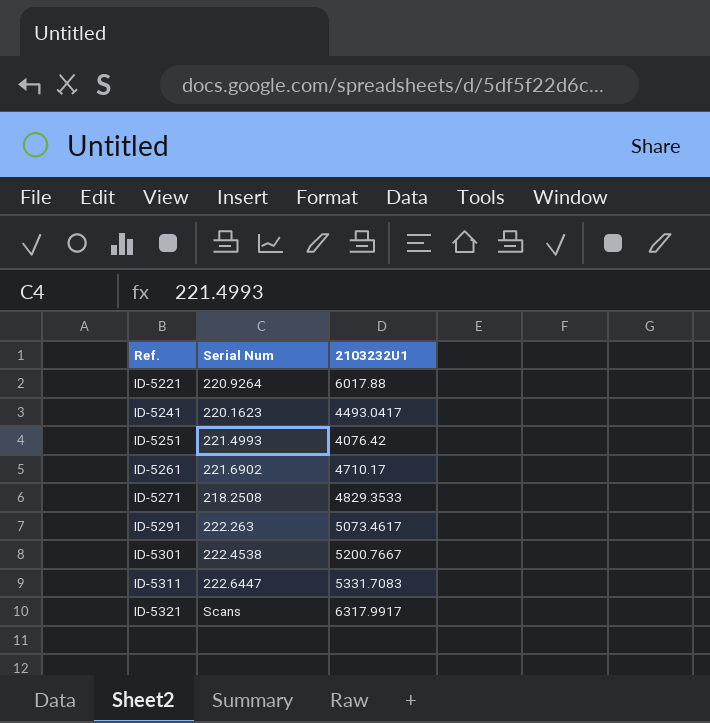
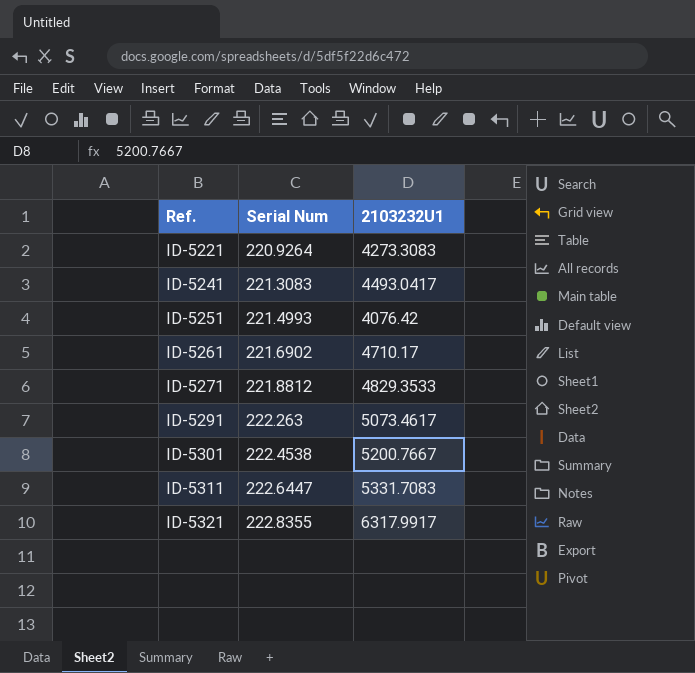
ID-5221 | 2103232U1: 6017.88 -> 4273.3083
ID-5241 | Serial Num: 220.1623 -> 221.3083
ID-5271 | Serial Num: 218.2508 -> 221.8812
ID-5321 | Serial Num: Scans -> 222.8355

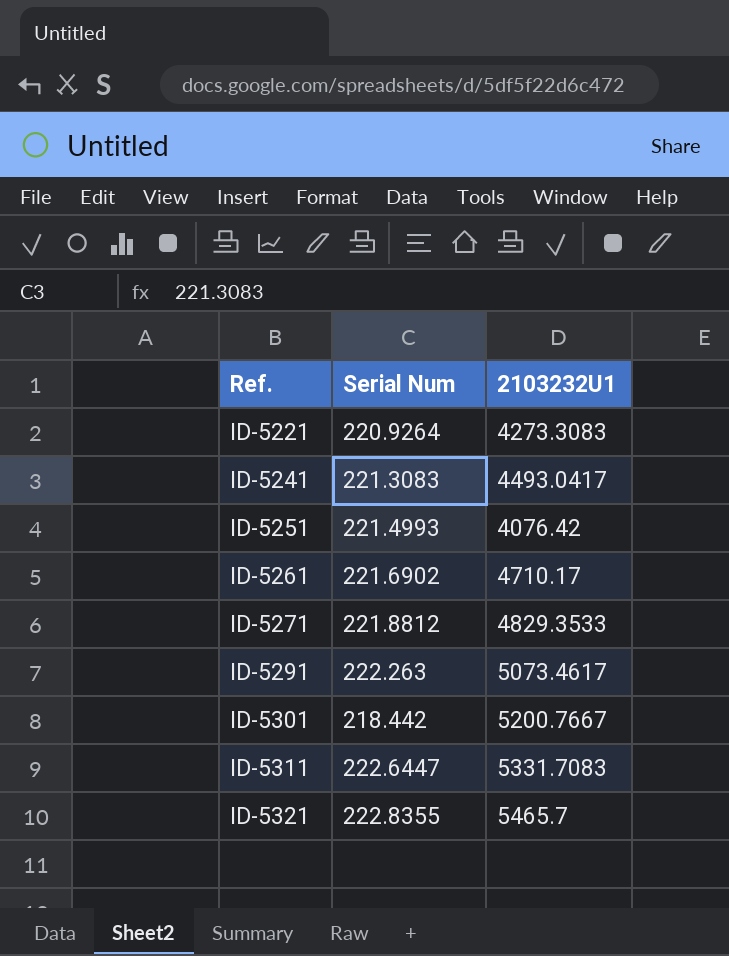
ID-5301 | Serial Num: 222.4538 -> 218.442
ID-5321 | 2103232U1: 6317.9917 -> 5465.7

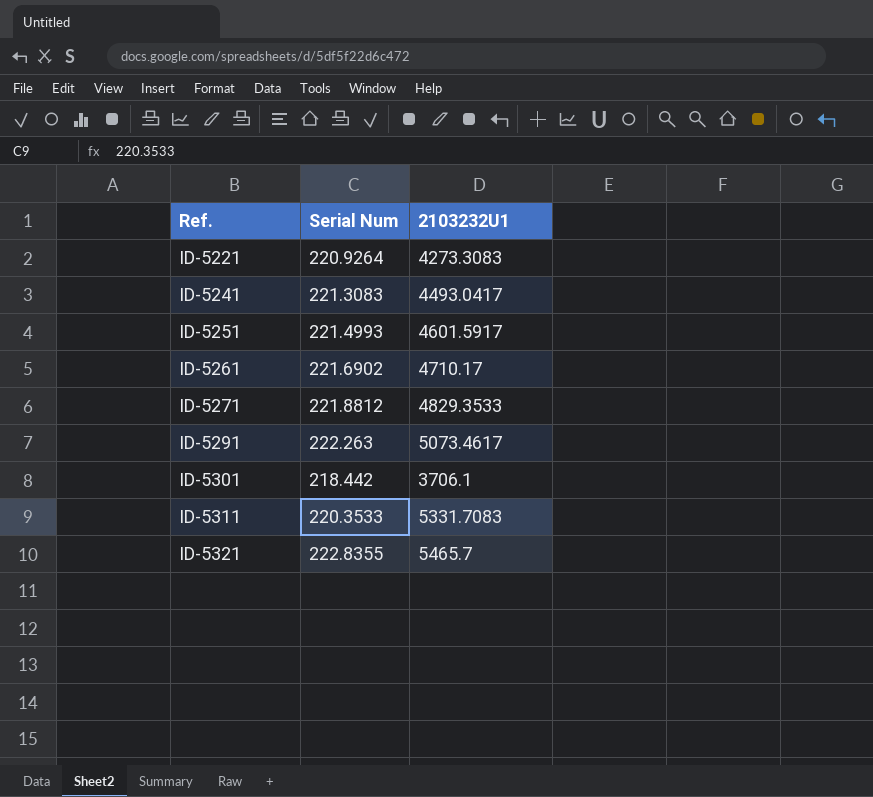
ID-5251 | 2103232U1: 4076.42 -> 4601.5917
ID-5301 | 2103232U1: 5200.7667 -> 3706.1
ID-5311 | Serial Num: 222.6447 -> 220.3533

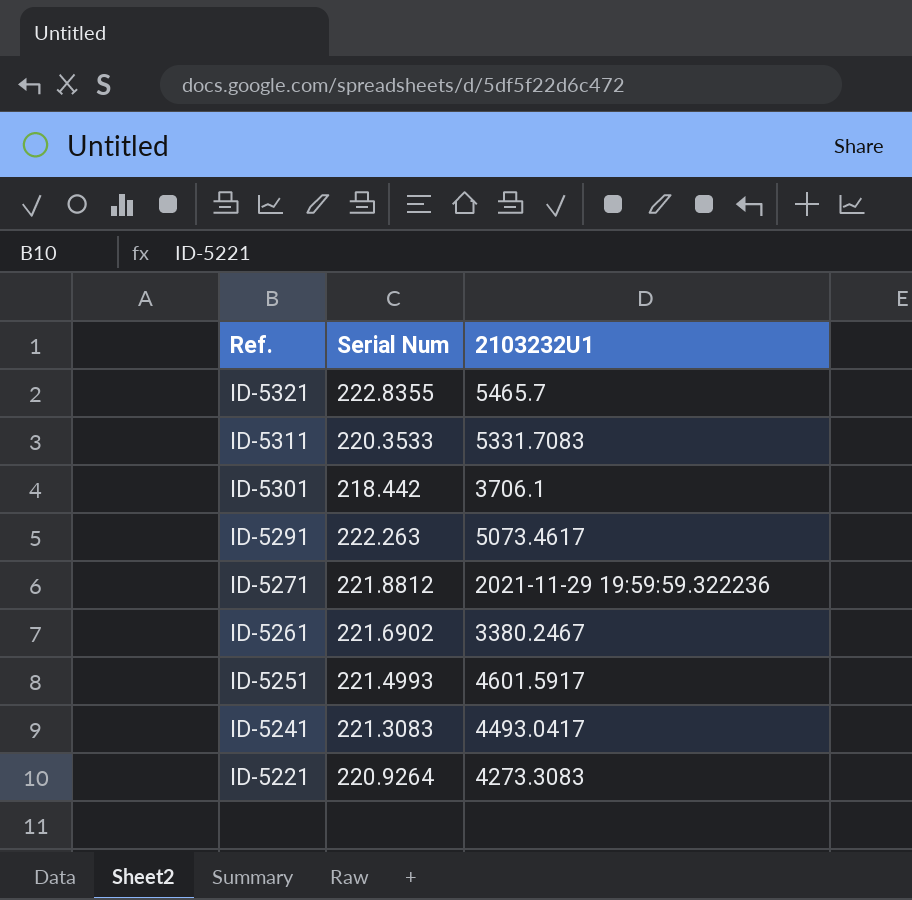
row order: Ref. ascending -> Ref. descending
ID-5271 | 2103232U1: 4829.3533 -> 2021-11-29 19:59:59.322236
ID-5261 | 2103232U1: 4710.17 -> 3380.2467

